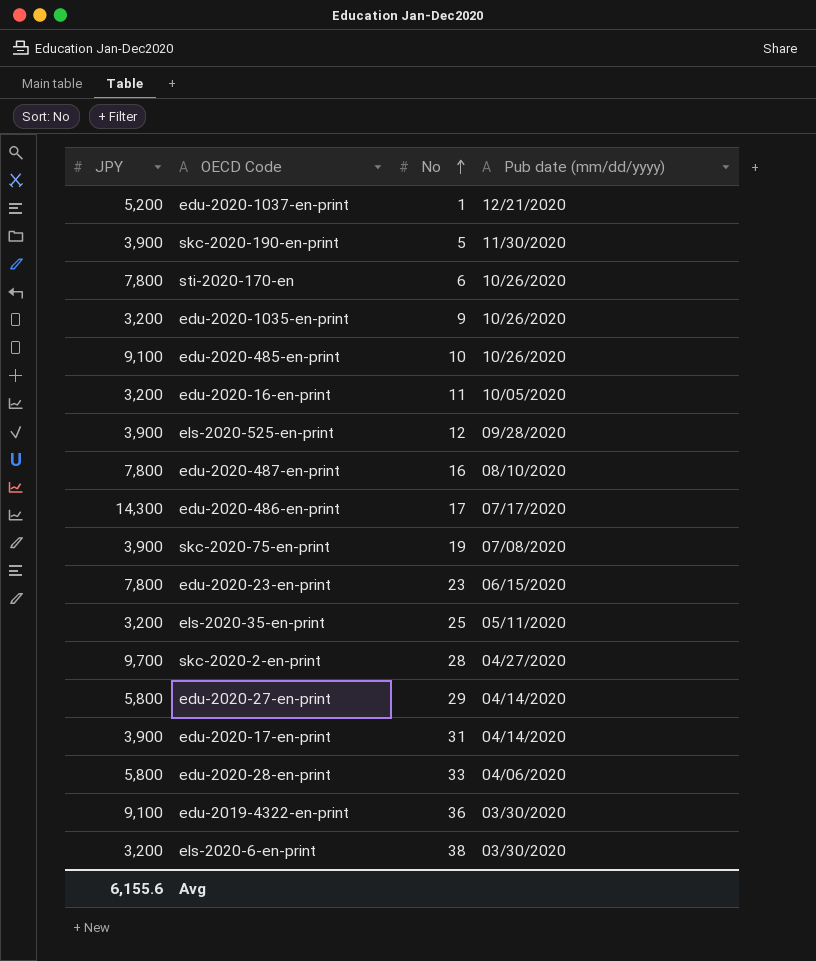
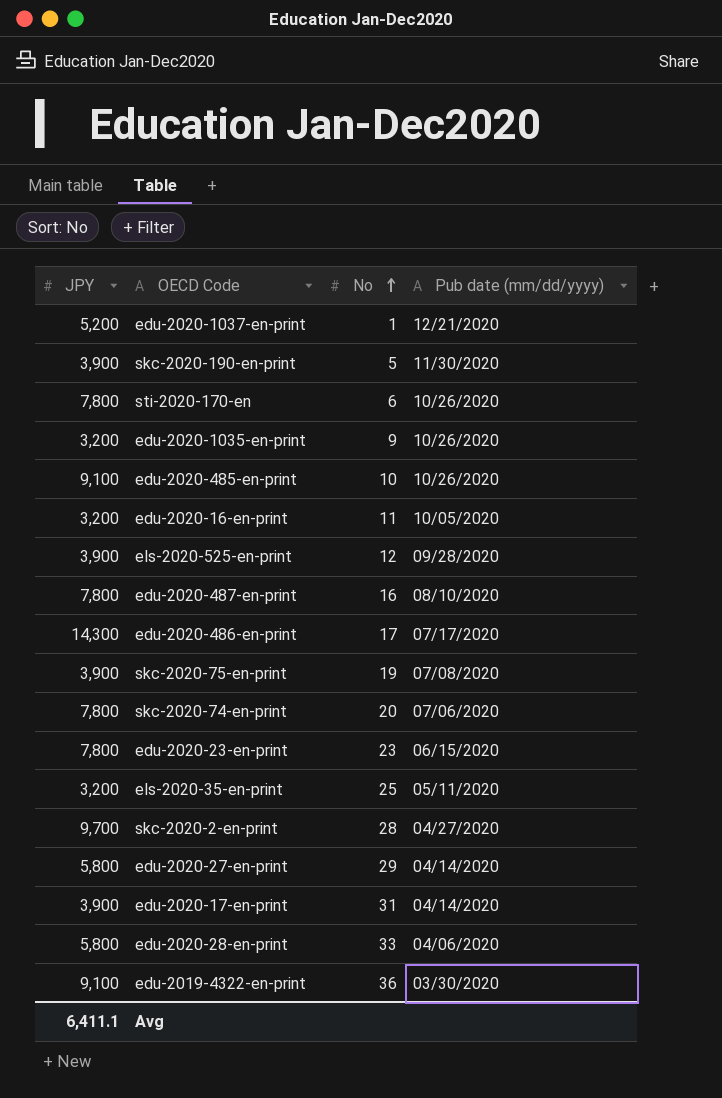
row els-2020-6-en-print: 3,200 | 38 | 03/30/2020 -> none
row skc-2020-74-en-print: none -> 7,800 | 20 | 07/06/2020
Avg | JPY: 6,155.6 -> 6,411.1

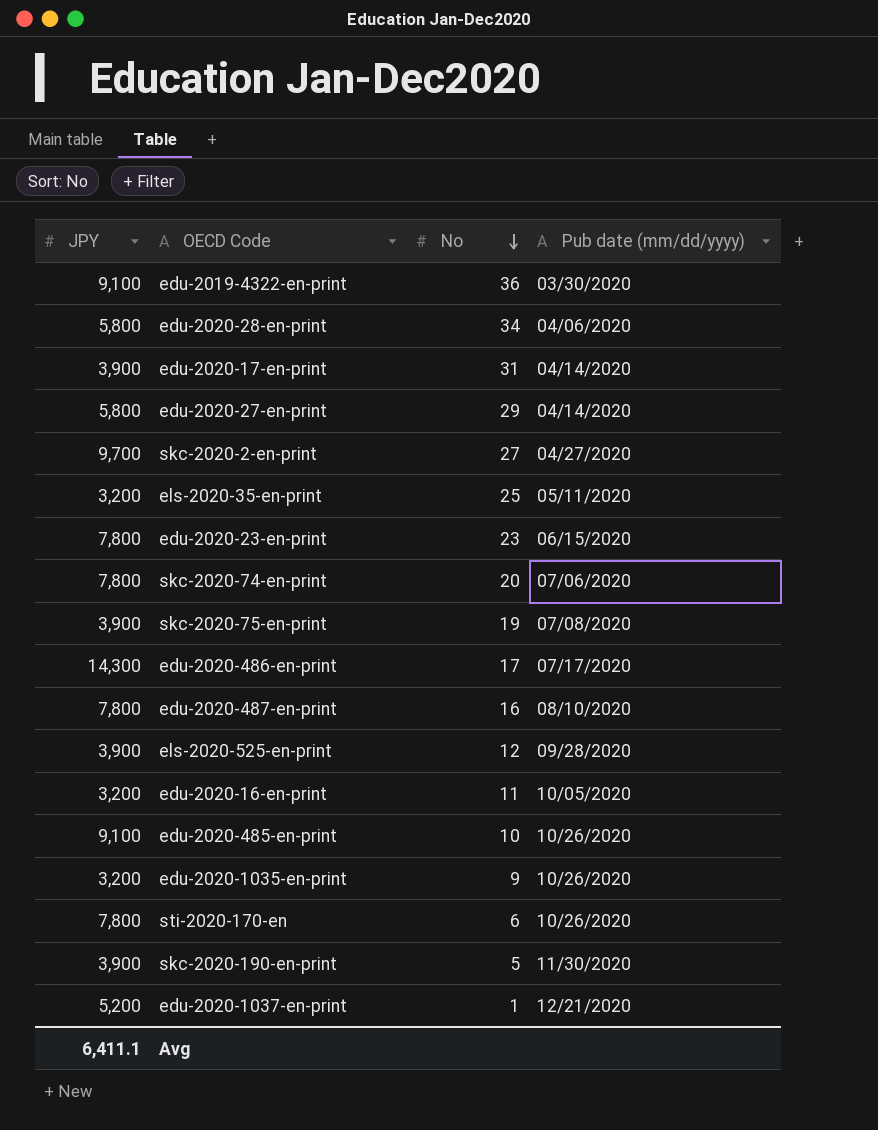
row order: No ascending -> No descending
edu-2020-28-en-print | No: 33 -> 34
skc-2020-2-en-print | No: 28 -> 27

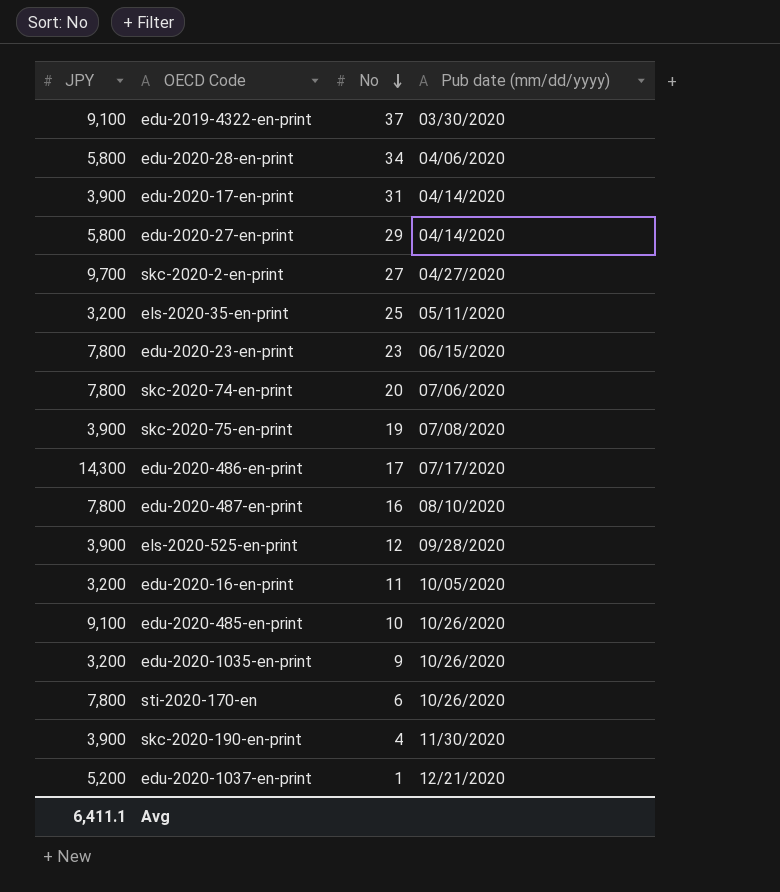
edu-2019-4322-en-print | No: 36 -> 37
skc-2020-190-en-print | No: 5 -> 4

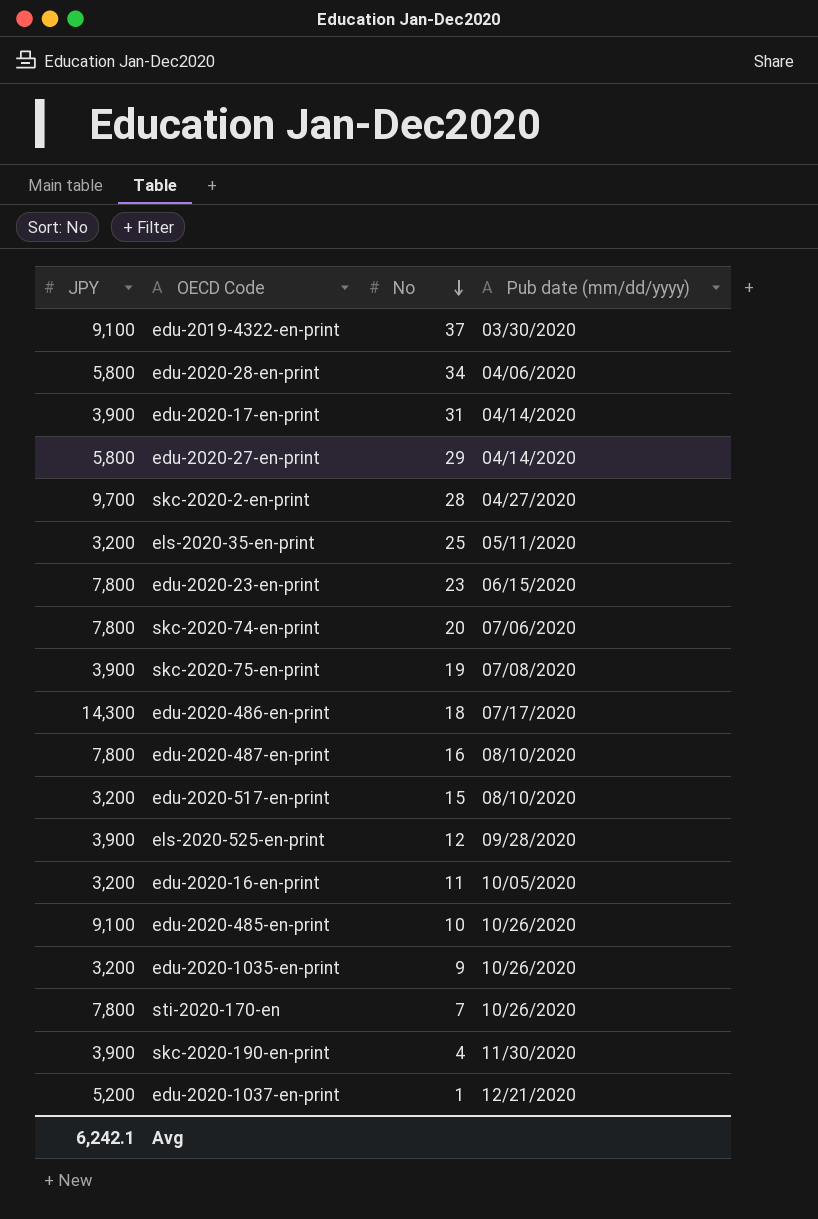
skc-2020-2-en-print | No: 27 -> 28
edu-2020-486-en-print | No: 17 -> 18
row edu-2020-517-en-print: none -> 3,200 | 15 | 08/10/2020
sti-2020-170-en | No: 6 -> 7
Avg | JPY: 6,411.1 -> 6,242.1

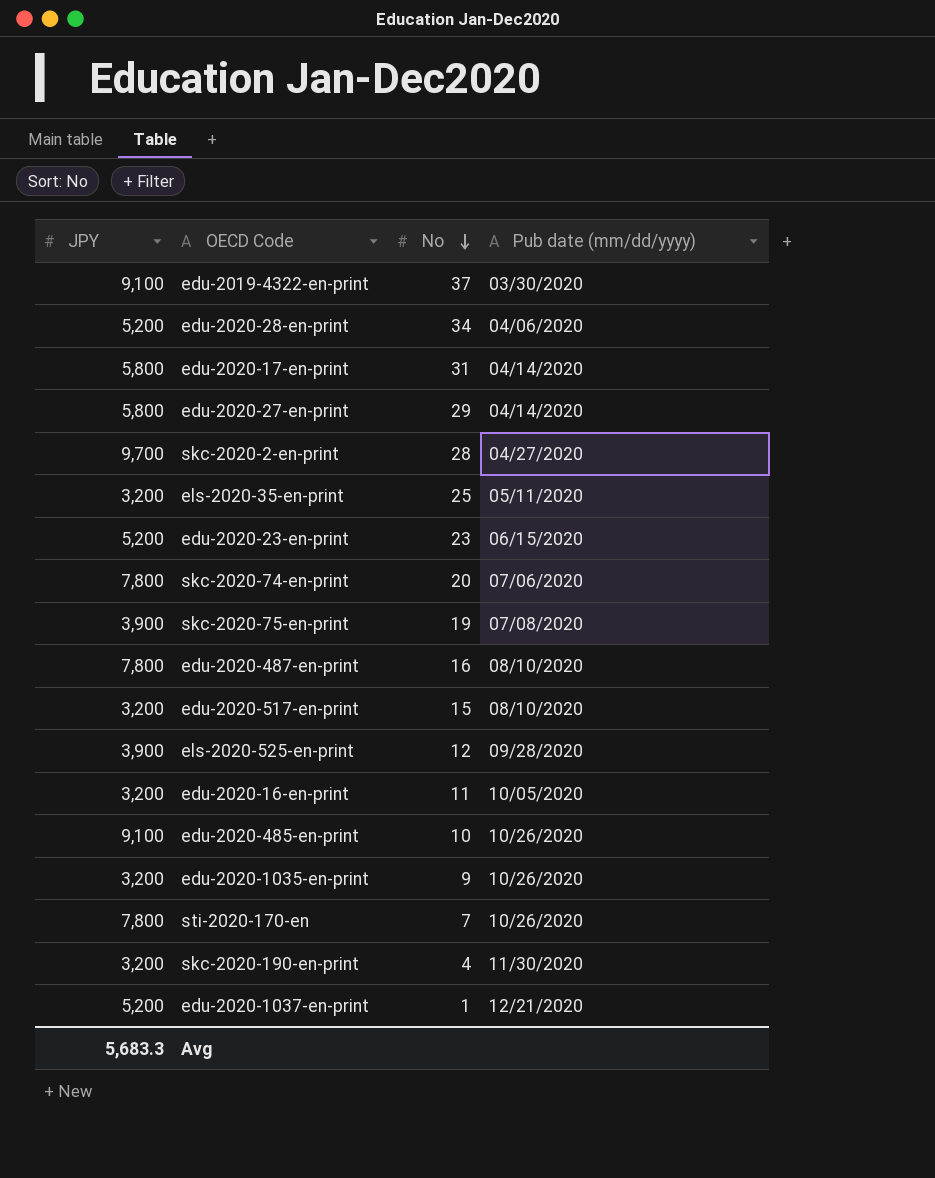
row edu-2020-486-en-print: 14,300 | 18 | 07/17/2020 -> none
edu-2020-28-en-print | JPY: 5,800 -> 5,200
edu-2020-17-en-print | JPY: 3,900 -> 5,800
edu-2020-23-en-print | JPY: 7,800 -> 5,200
skc-2020-190-en-print | JPY: 3,900 -> 3,200
Avg | JPY: 6,242.1 -> 5,683.3

